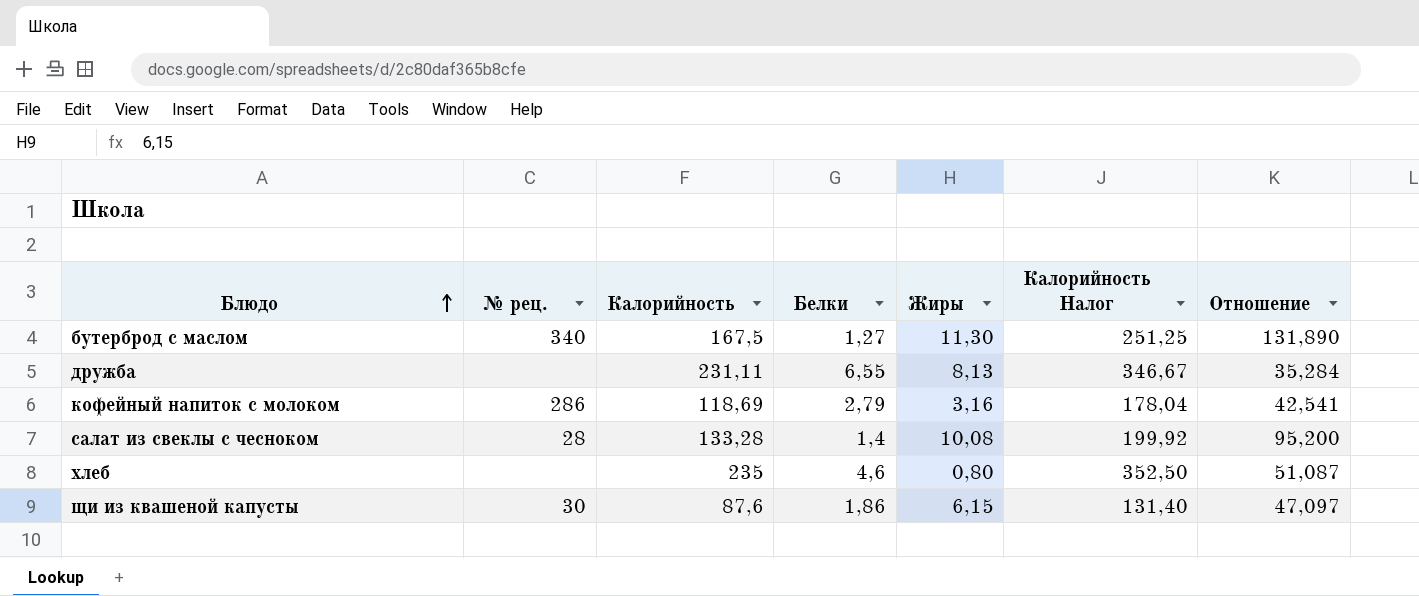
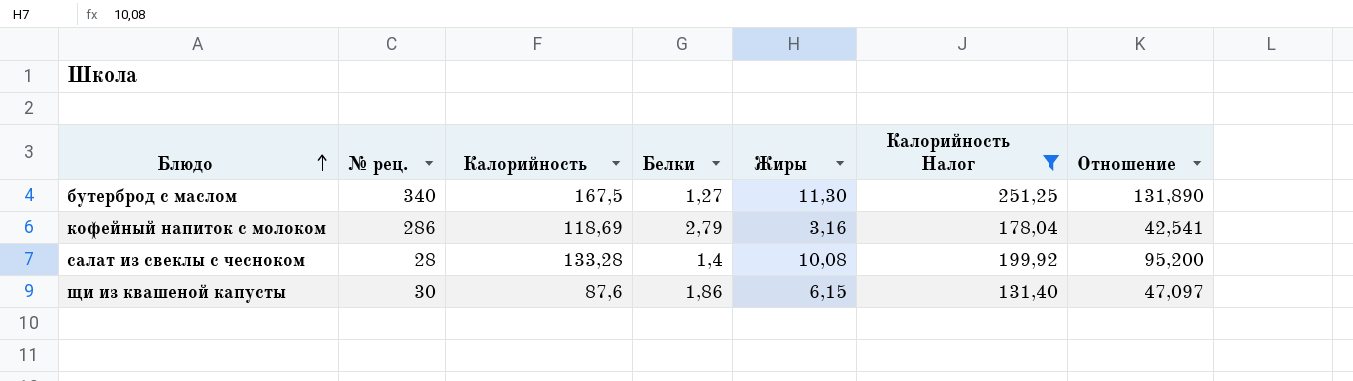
filter: none -> Калорийность Налог <= 251,25

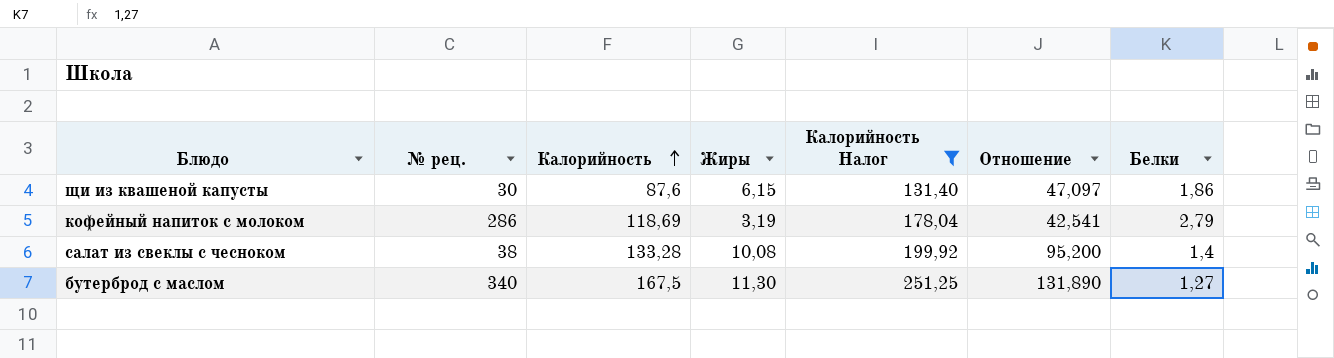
row order: Блюдо ascending -> Калорийность ascending
column Белки | position: 4 -> 7
кофейный напиток с молоком | Жиры: 3,16 -> 3,19
салат из свеклы с чесноком | № рец.: 28 -> 38

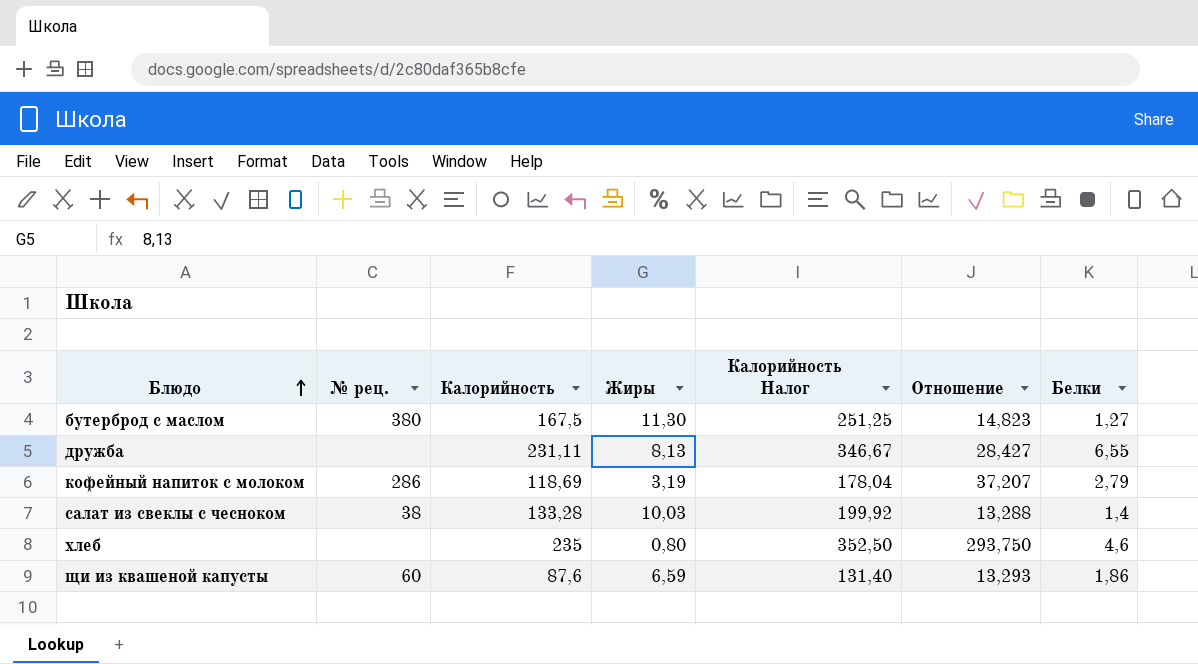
filter: Калорийность Налог <= 251,25 -> none
row order: Калорийность ascending -> Блюдо ascending
column Отношение | formula: [Калорийность] / [Белки] -> [Калорийность] / [Жиры]
бутерброд с маслом | № рец.: 340 -> 380
салат из свеклы с чесноком | Жиры: 10,08 -> 10,03
щи из квашеной капусты | № рец.: 30 -> 60
щи из квашеной капусты | Жиры: 6,15 -> 6,59

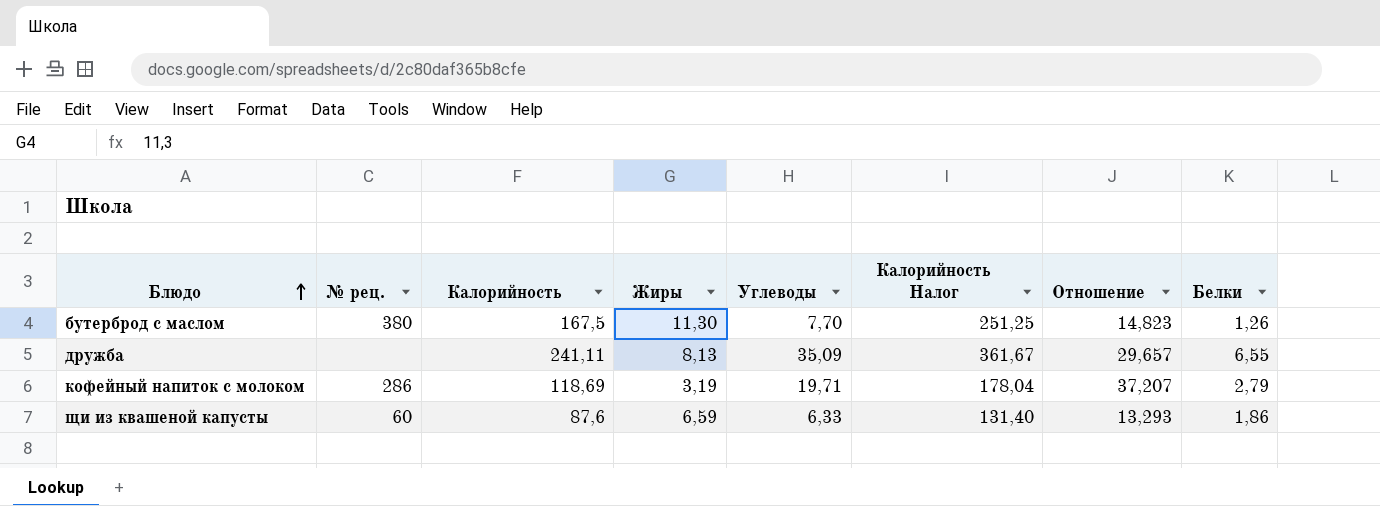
column Углеводы | position: none -> 5
row салат из свеклы с чесноком: 38 | 133,28 | 10,03 | 199,92 | 13,288 | 1,4 -> none
row хлеб: none | 235 | 0,80 | 352,50 | 293,750 | 4,6 -> none
бутерброд с маслом | Белки: 1,27 -> 1,26
дружба | Калорийность: 231,11 -> 241,11
дружба | Калорийность Налог: 346,67 -> 361,67
дружба | Отношение: 28,427 -> 29,657

